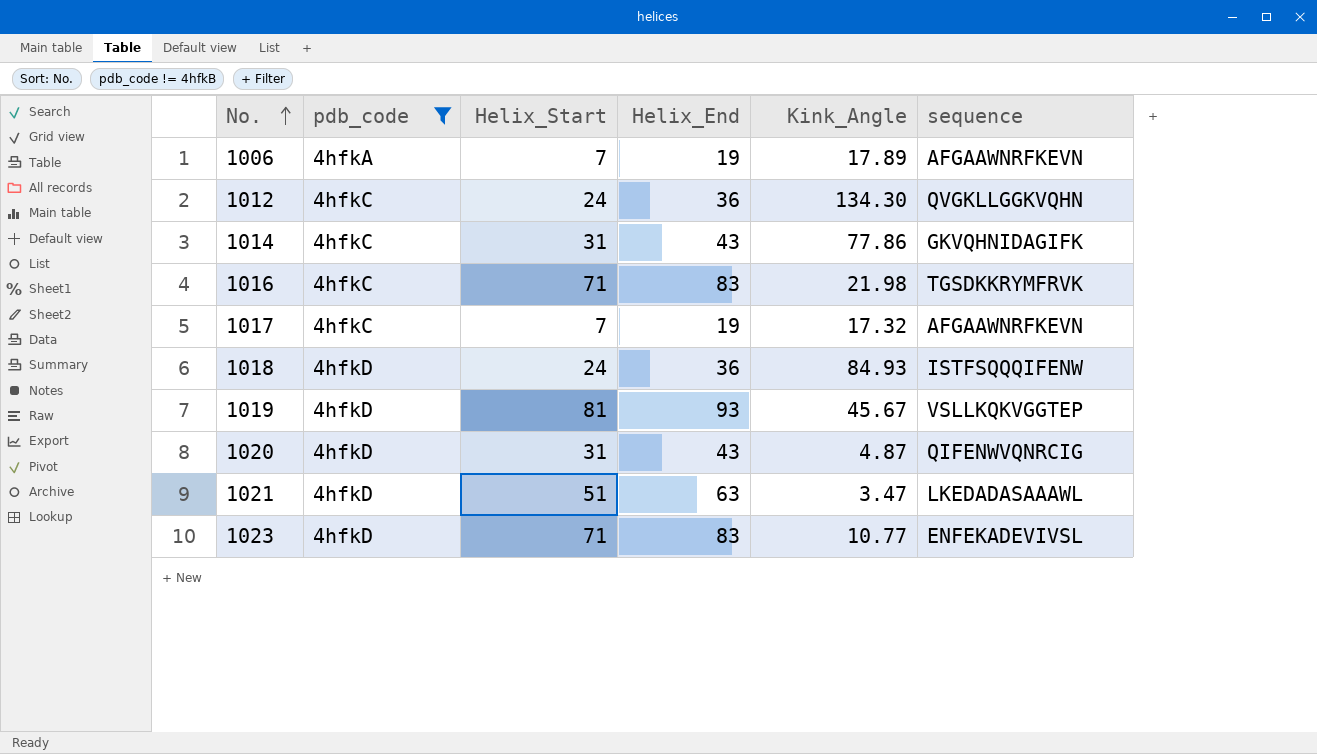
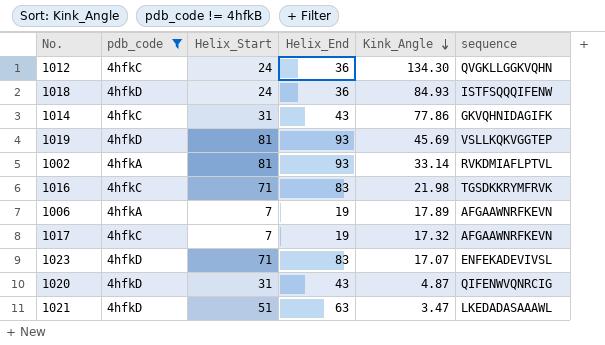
row order: No. ascending -> Kink_Angle descending
1019 | Kink_Angle: 45.67 -> 45.69
row 1002: none -> 4hfkA | 81 | 93 | 33.14 | RVKDMIAFLPTVL
1023 | Kink_Angle: 10.77 -> 17.07

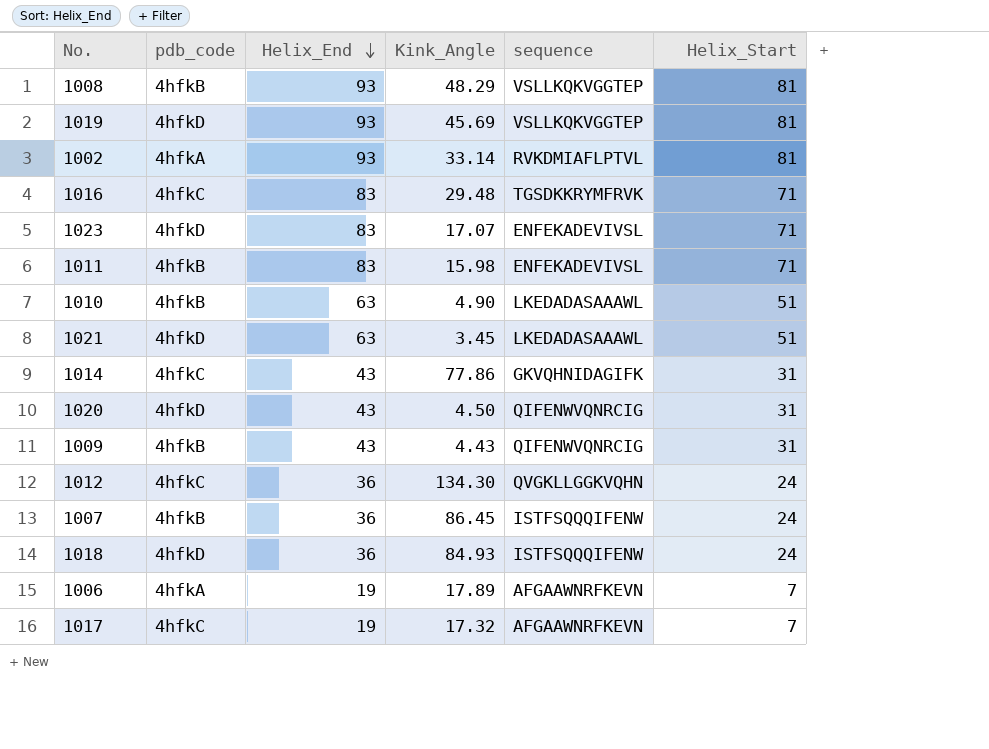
filter: pdb_code != 4hfkB -> none
row order: Kink_Angle descending -> Helix_End descending
column Helix_Start | position: 3 -> 6
1016 | Kink_Angle: 21.98 -> 29.48
1021 | Kink_Angle: 3.47 -> 3.45
1020 | Kink_Angle: 4.87 -> 4.50

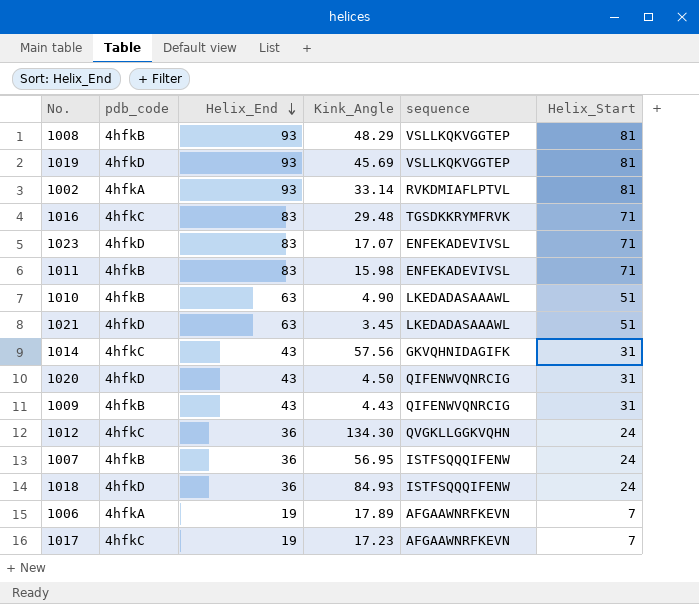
1014 | Kink_Angle: 77.86 -> 57.56
1007 | Kink_Angle: 86.45 -> 56.95
1017 | Kink_Angle: 17.32 -> 17.23

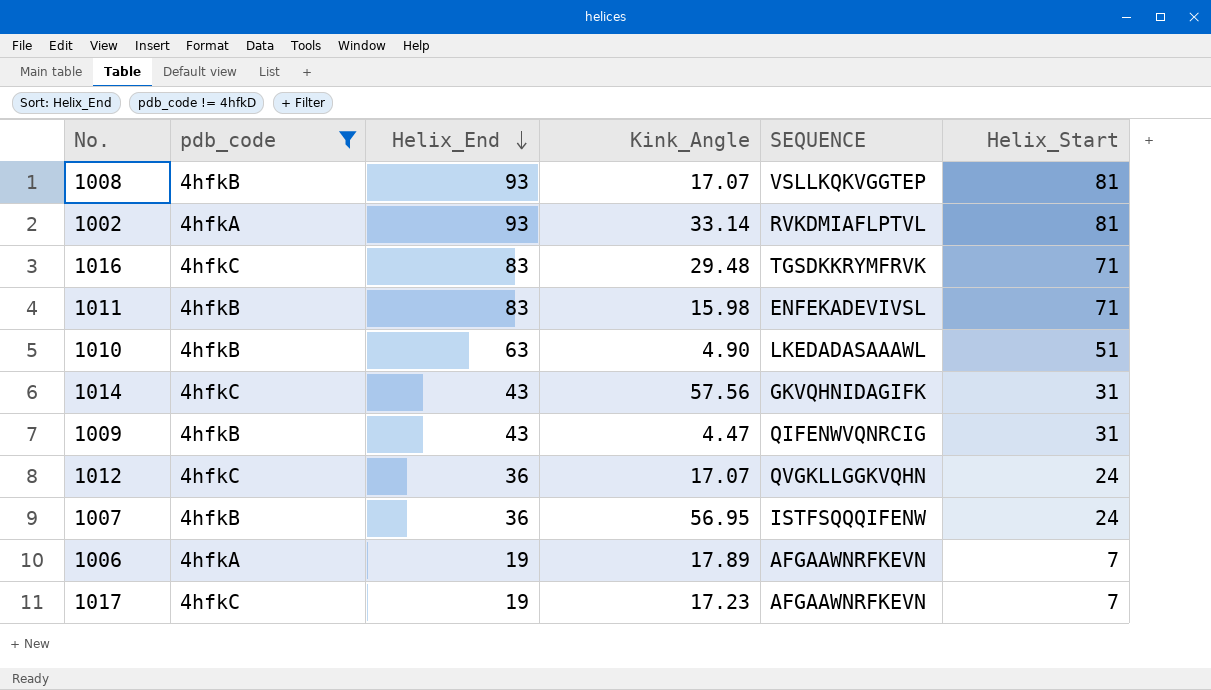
filter: none -> pdb_code != 4hfkD
column name: sequence -> SEQUENCE
1008 | Kink_Angle: 48.29 -> 17.07
1009 | Kink_Angle: 4.43 -> 4.47
1012 | Kink_Angle: 134.30 -> 17.07

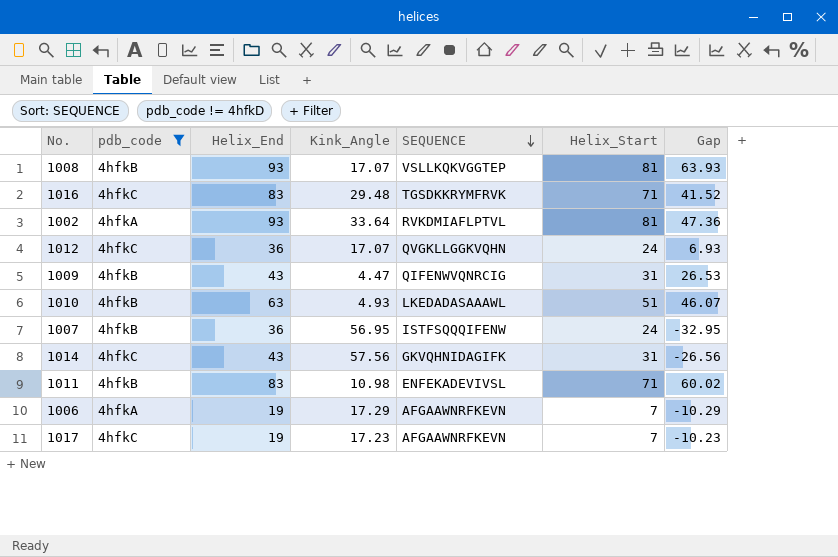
row order: Helix_End descending -> SEQUENCE descending
column Gap | formula: none -> [Helix_Start] - [Kink_Angle]
1002 | Kink_Angle: 33.14 -> 33.64
1010 | Kink_Angle: 4.90 -> 4.93
1011 | Kink_Angle: 15.98 -> 10.98
1006 | Kink_Angle: 17.89 -> 17.29

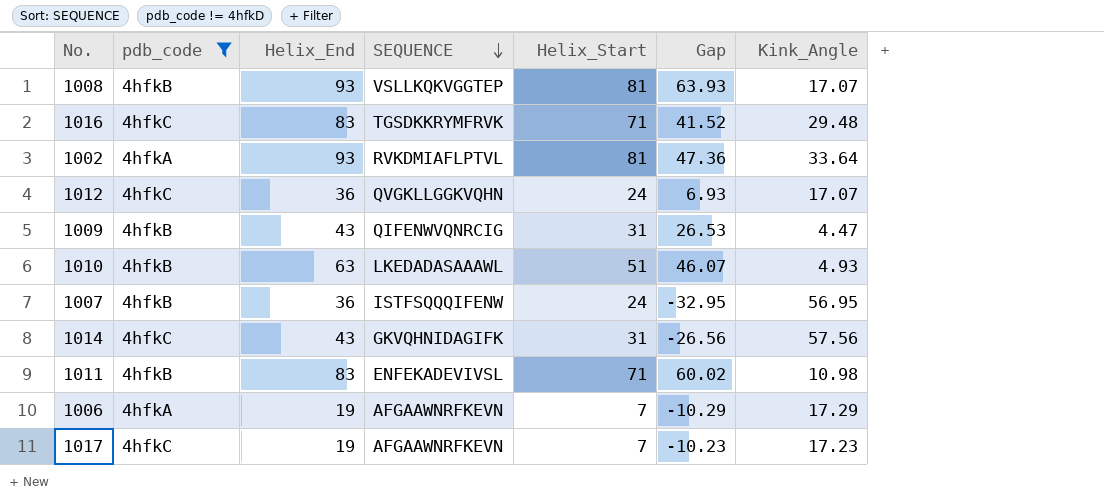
column Kink_Angle | position: 4 -> 7

